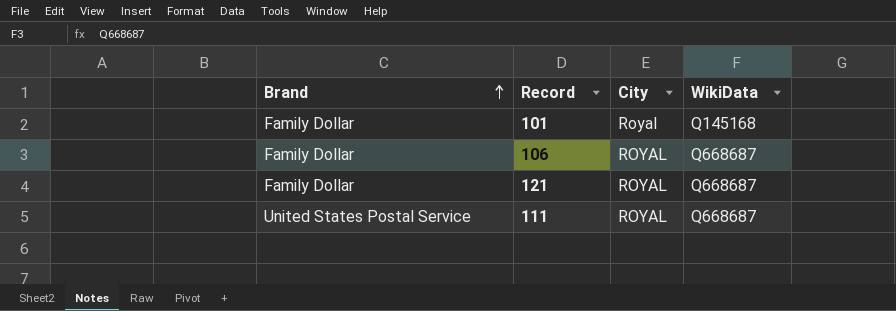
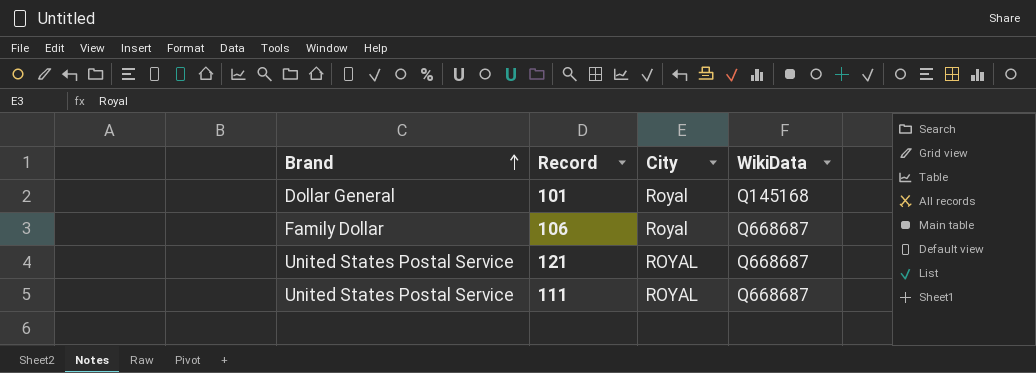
101 | Brand: Family Dollar -> Dollar General
106 | City: ROYAL -> Royal
121 | Brand: Family Dollar -> United States Postal Service

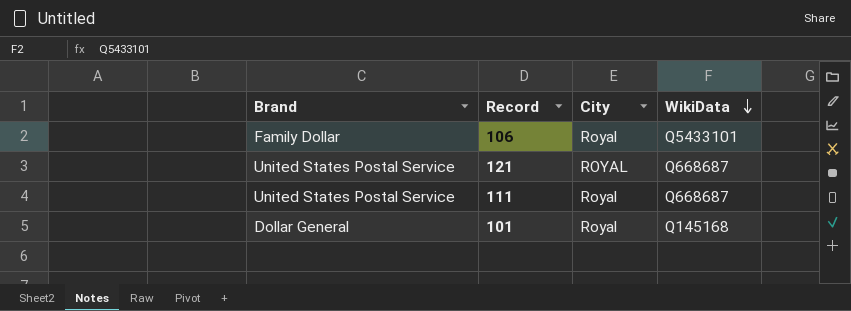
row order: Brand ascending -> WikiData descending
106 | WikiData: Q668687 -> Q5433101
111 | City: ROYAL -> Royal

